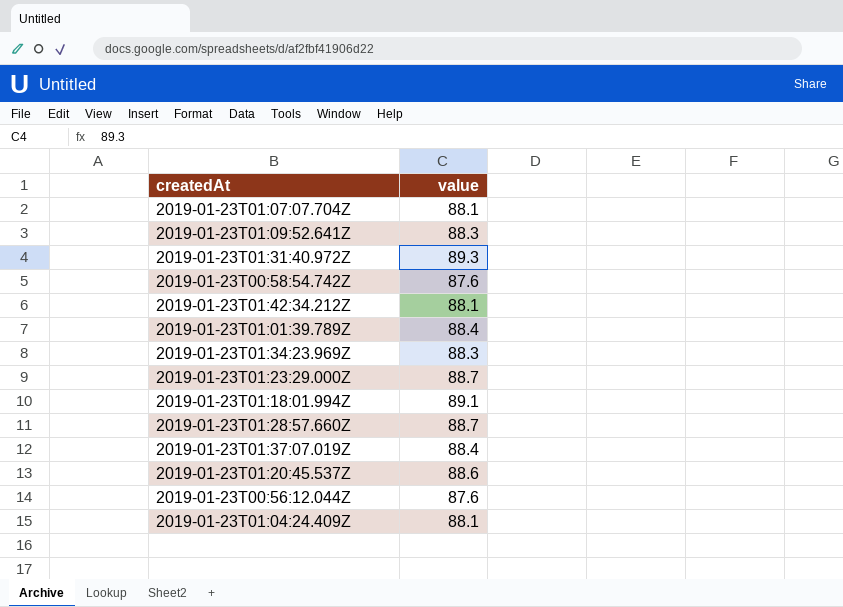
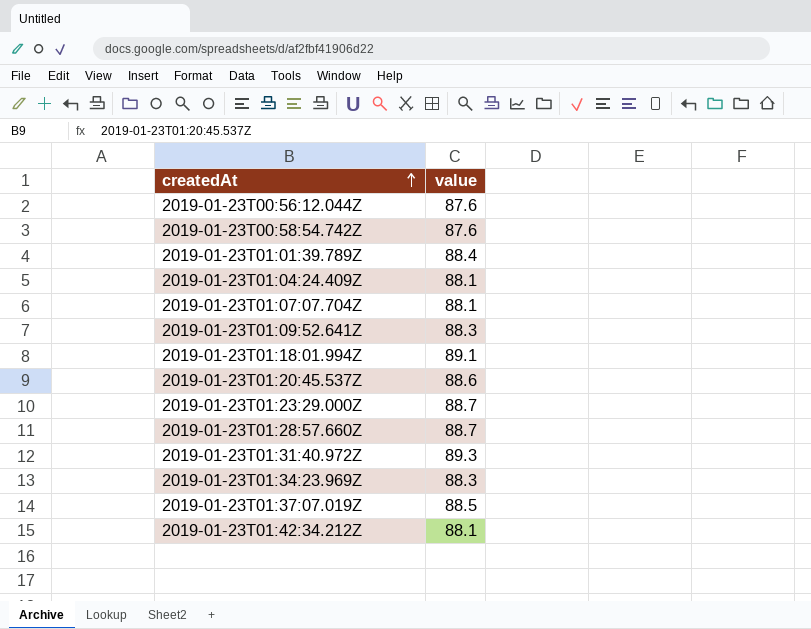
row order: none -> createdAt ascending
2019-01-23T01:37:07.019Z | value: 88.4 -> 88.5

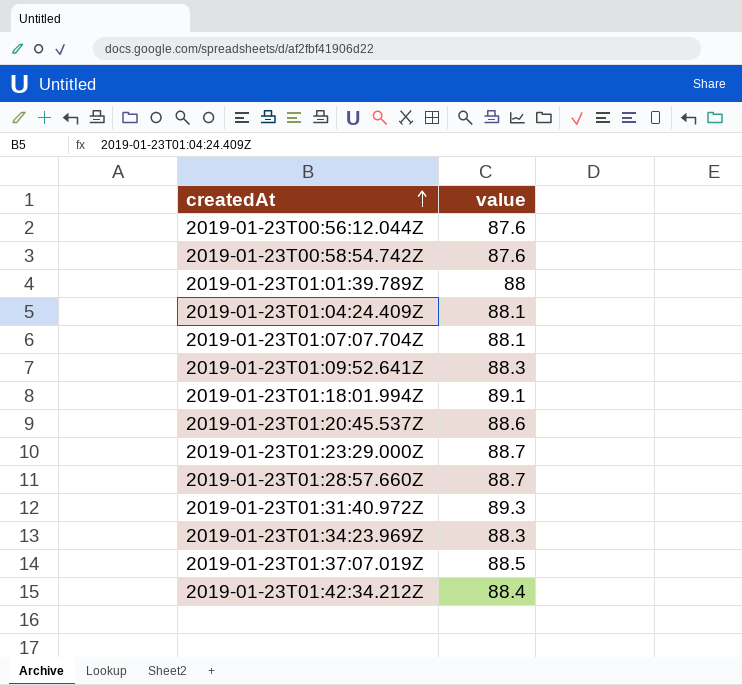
2019-01-23T01:01:39.789Z | value: 88.4 -> 88
2019-01-23T01:42:34.212Z | value: 88.1 -> 88.4

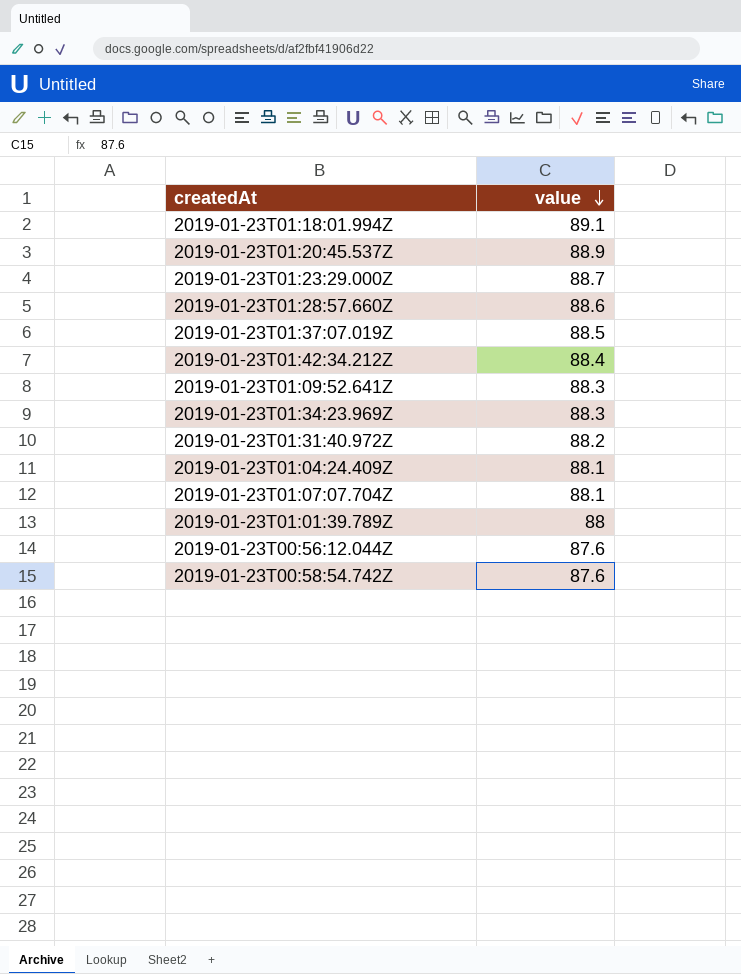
row order: createdAt ascending -> value descending
2019-01-23T01:20:45.537Z | value: 88.6 -> 88.9
2019-01-23T01:28:57.660Z | value: 88.7 -> 88.6
2019-01-23T01:31:40.972Z | value: 89.3 -> 88.2

